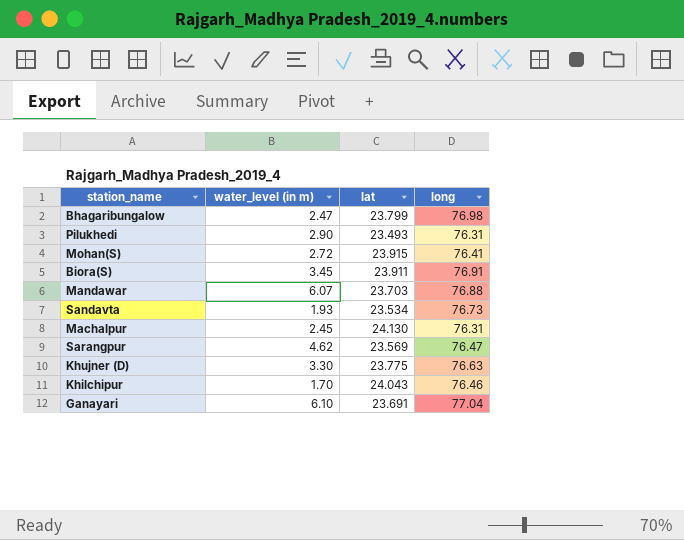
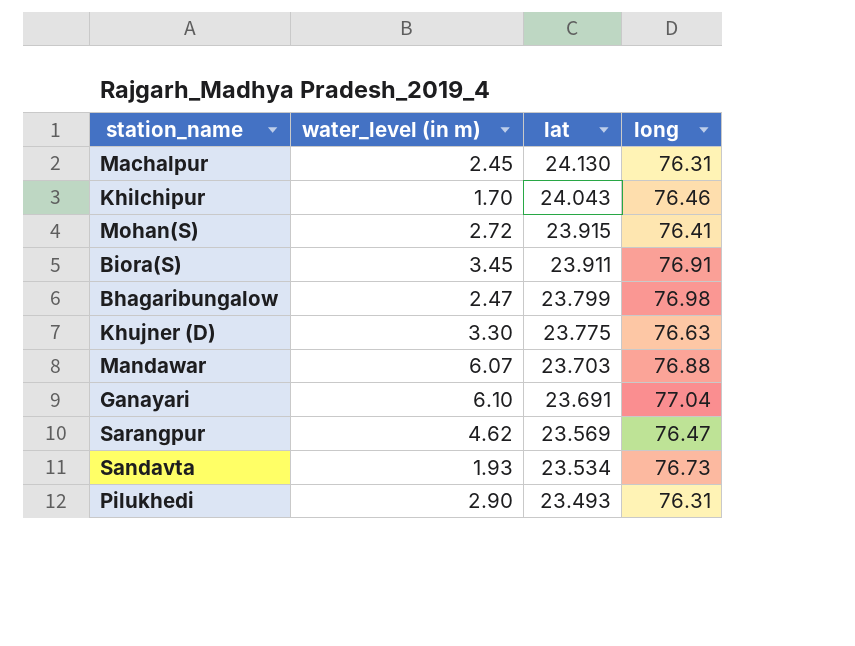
row order: none -> lat descending

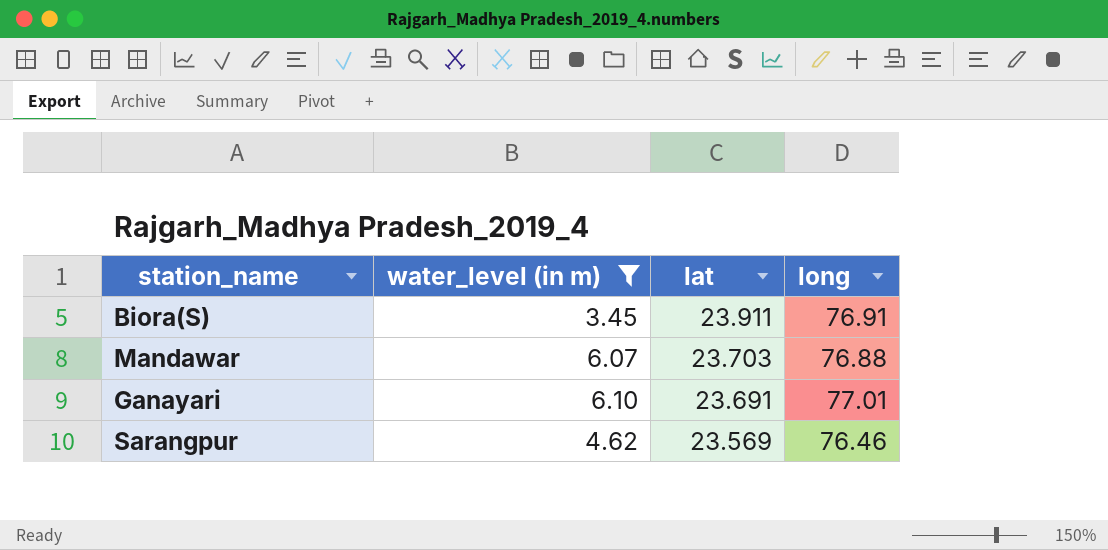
filter: none -> water_level (in m) >= 3.45
Ganayari | long: 77.04 -> 77.01
Sarangpur | long: 76.47 -> 76.46

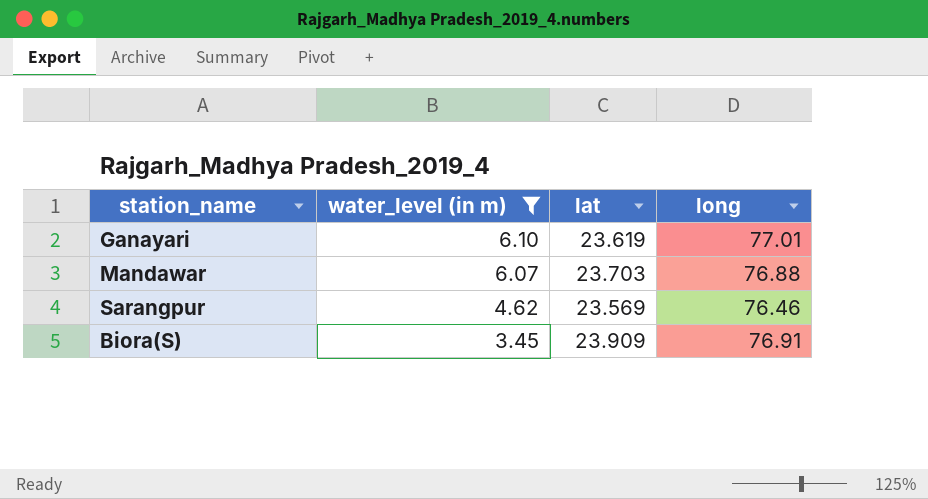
row order: lat descending -> water_level (in m) descending
Ganayari | lat: 23.691 -> 23.619
Biora(S) | lat: 23.911 -> 23.909

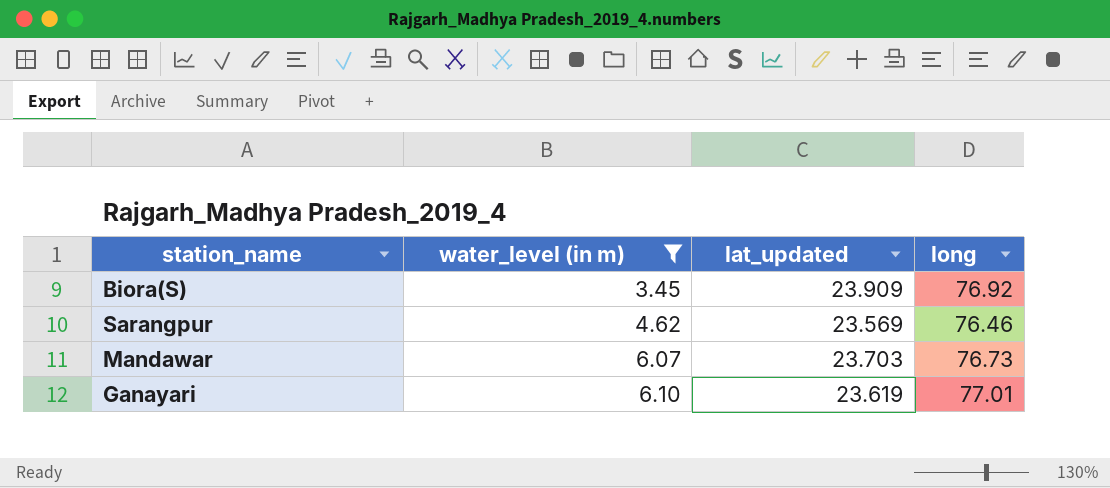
row order: water_level (in m) descending -> water_level (in m) ascending
column name: lat -> lat_updated
Biora(S) | long: 76.91 -> 76.92
Mandawar | long: 76.88 -> 76.73

